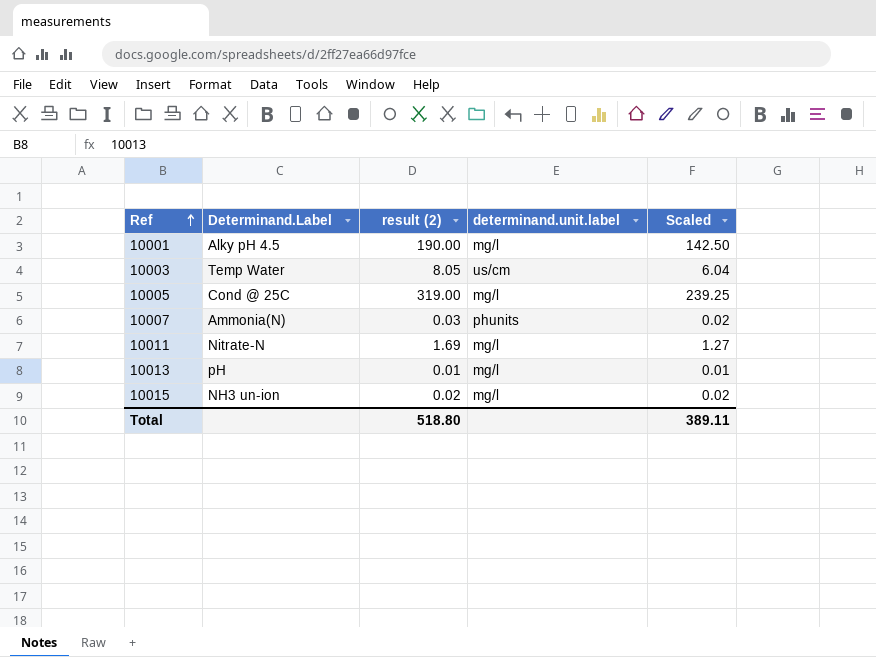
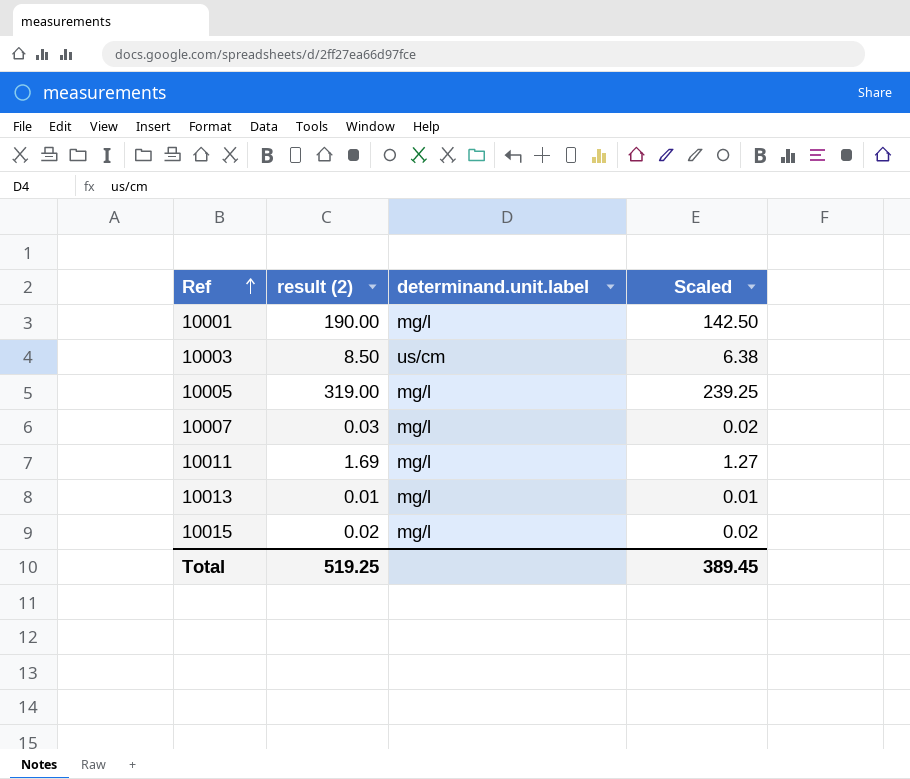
column Determinand.Label | position: 2 -> none
10003 | result (2): 8.05 -> 8.50
10003 | Scaled: 6.04 -> 6.38
10007 | determinand.unit.label: phunits -> mg/l
Total | result (2): 518.80 -> 519.25
Total | Scaled: 389.11 -> 389.45

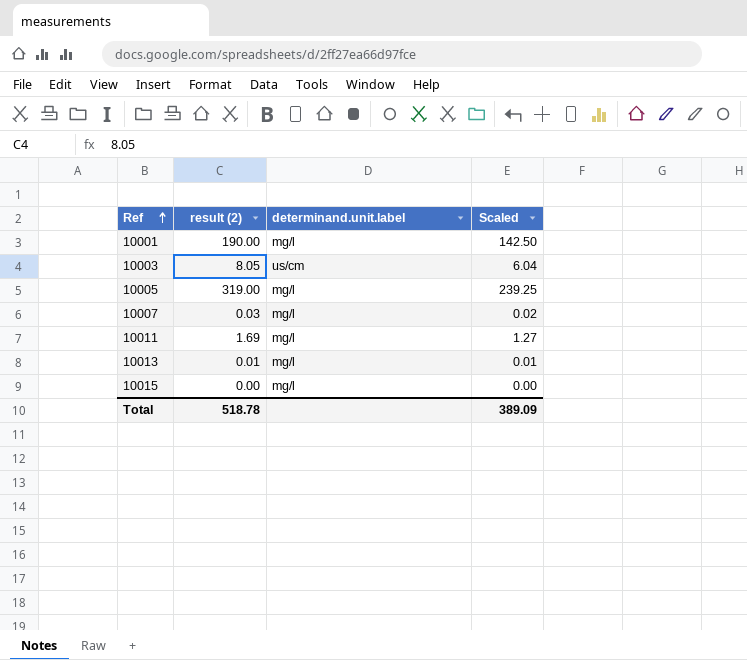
10003 | result (2): 8.50 -> 8.05
10003 | Scaled: 6.38 -> 6.04
10015 | result (2): 0.02 -> 0.00
10015 | Scaled: 0.02 -> 0.00
Total | result (2): 519.25 -> 518.78
Total | Scaled: 389.45 -> 389.09

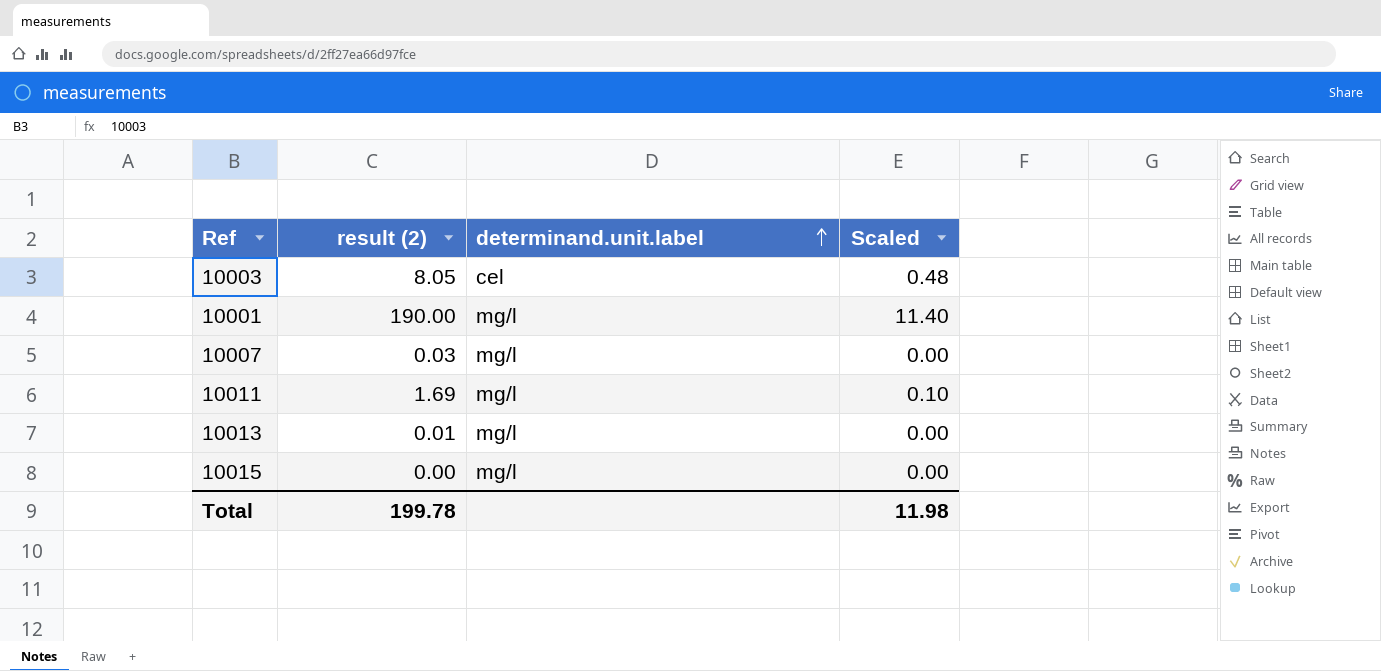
row order: Ref ascending -> determinand.unit.label ascending
column Scaled | formula: [result (2)] * 0.75 -> [result (2)] * 0.06
row 10005: 319.00 | mg/l | 239.25 -> none
10003 | determinand.unit.label: us/cm -> cel
Total | result (2): 518.78 -> 199.78
Total | Scaled: 389.09 -> 11.98

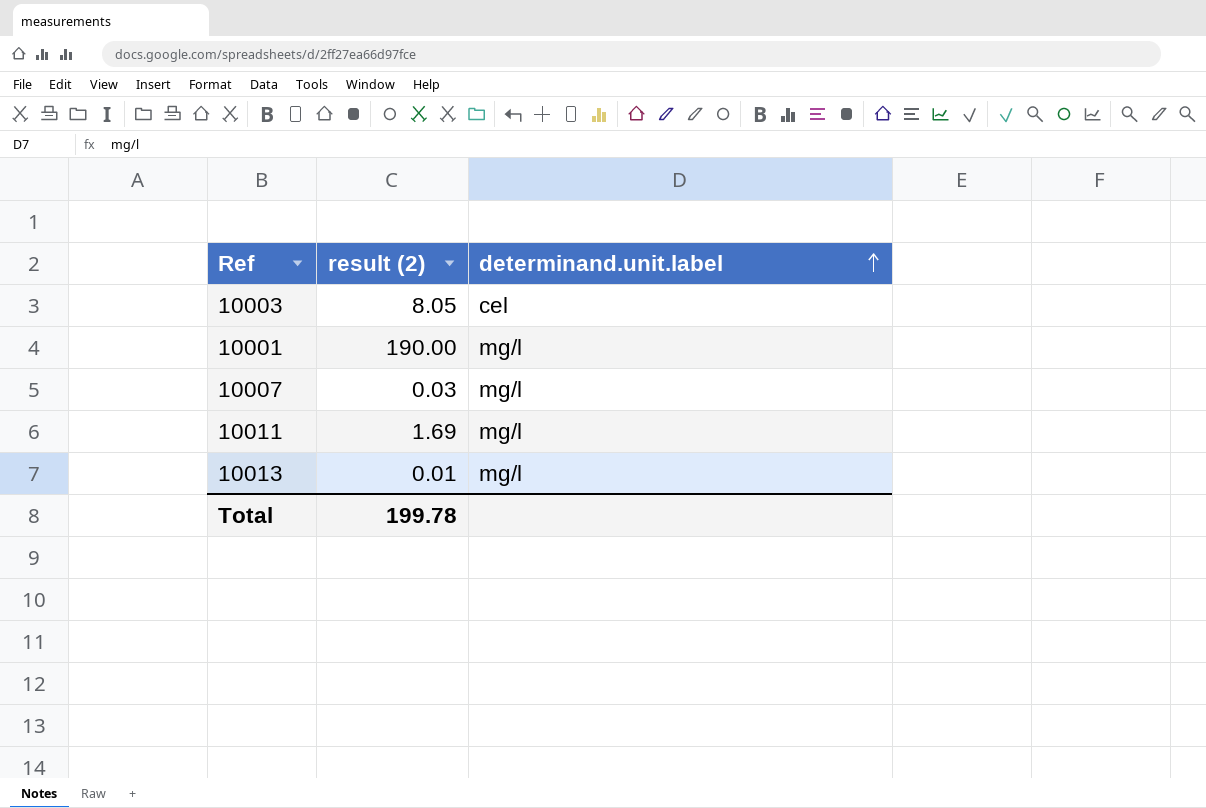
column Scaled | formula: [result (2)] * 0.06 -> none
row 10015: 0.00 | mg/l | 0.00 -> none

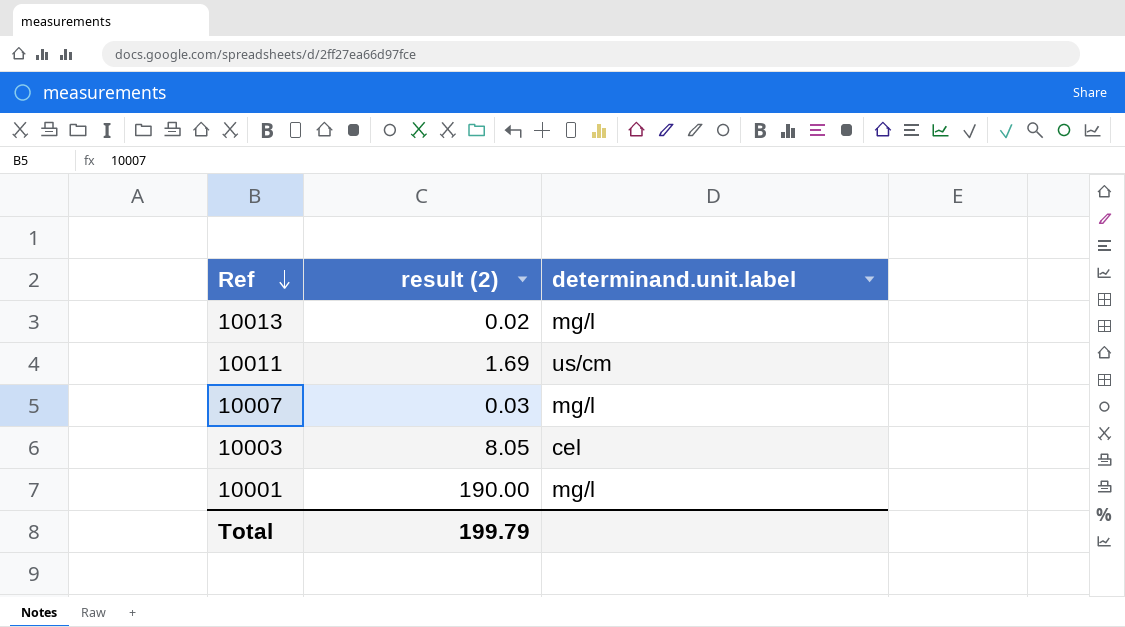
row order: determinand.unit.label ascending -> Ref descending
10013 | result (2): 0.01 -> 0.02
10011 | determinand.unit.label: mg/l -> us/cm
Total | result (2): 199.78 -> 199.79

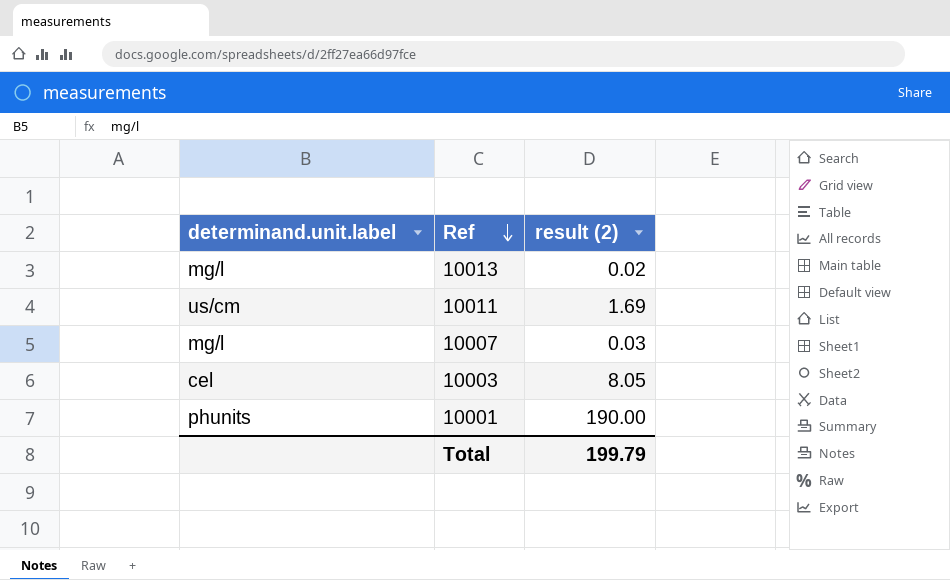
column determinand.unit.label | position: 3 -> 1
10001 | determinand.unit.label: mg/l -> phunits

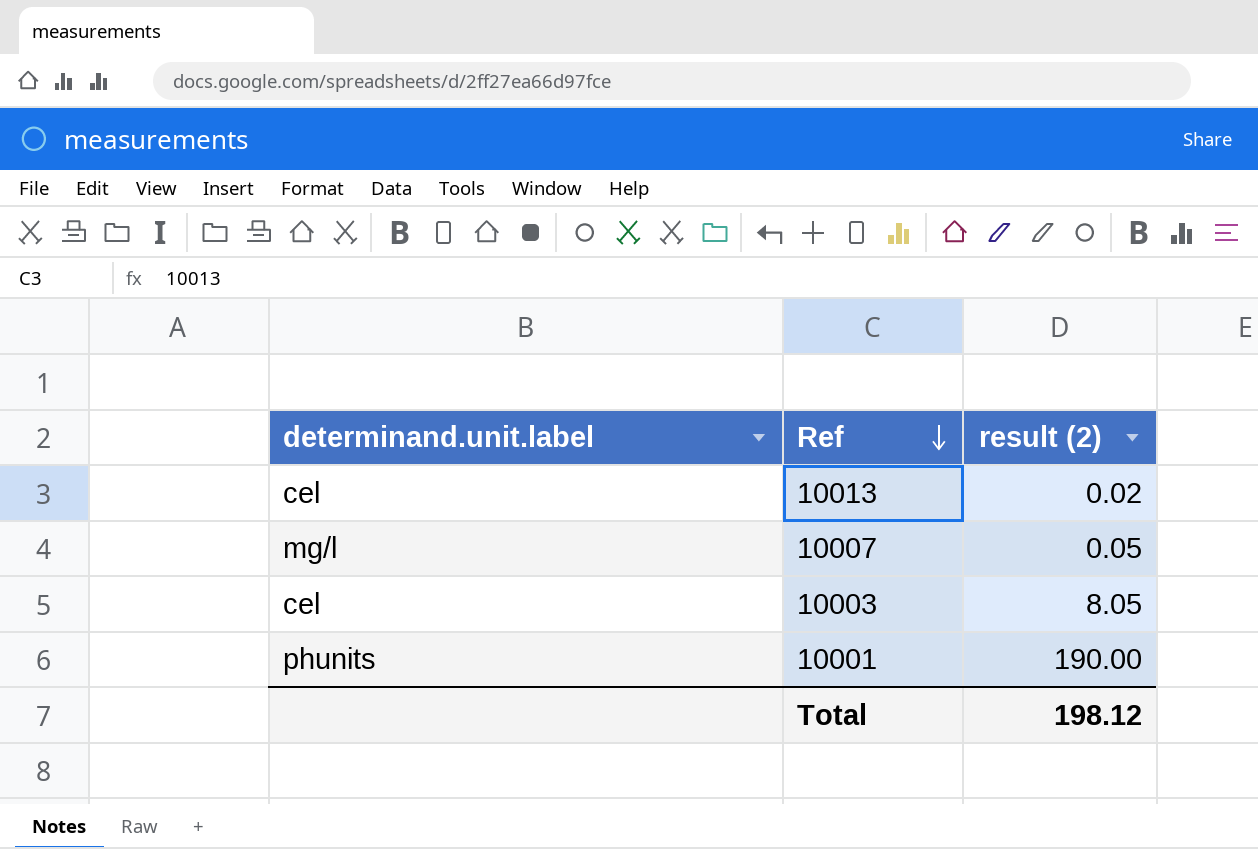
row 10011: us/cm | 1.69 -> none
10013 | determinand.unit.label: mg/l -> cel
10007 | result (2): 0.03 -> 0.05
Total | result (2): 199.79 -> 198.12

